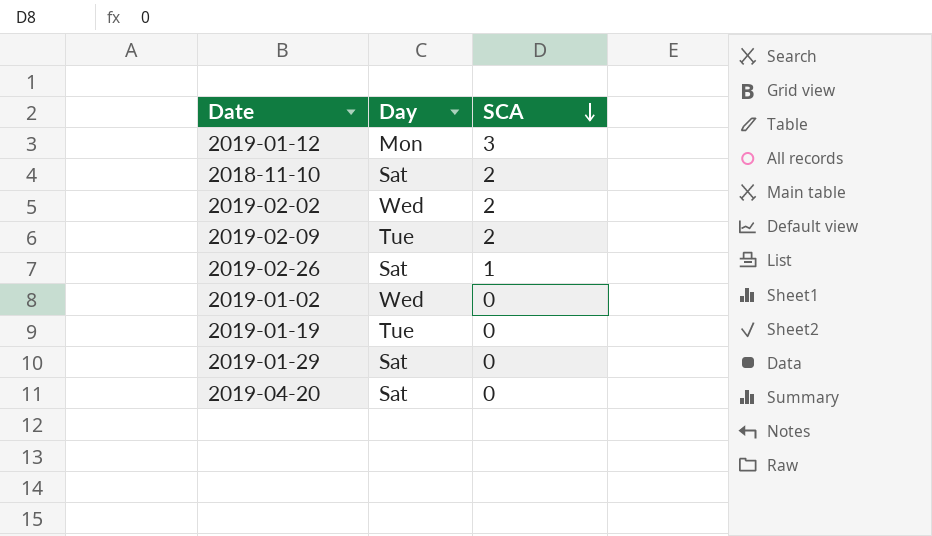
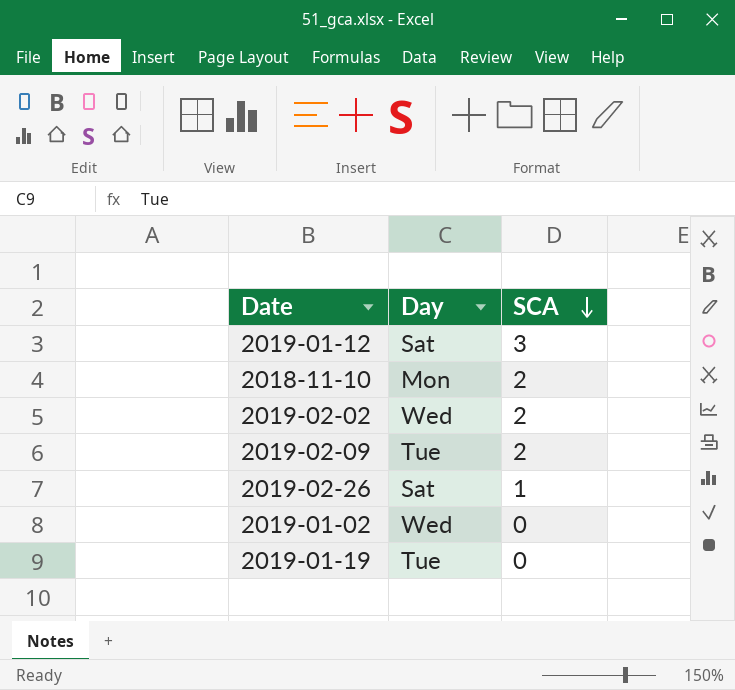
row 2019-01-29: Sat | 0 -> none
row 2019-04-20: Sat | 0 -> none
2019-01-12 | Day: Mon -> Sat
2018-11-10 | Day: Sat -> Mon

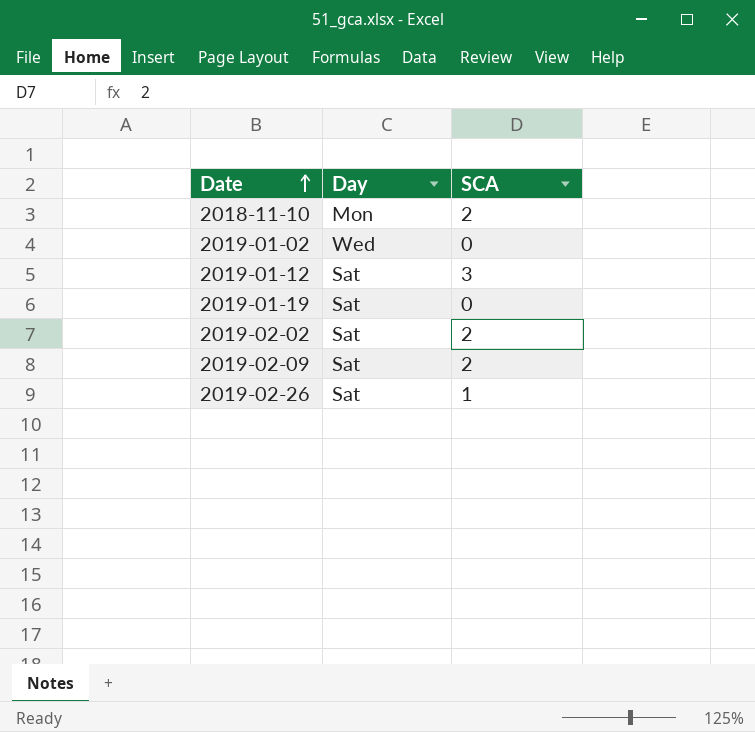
row order: SCA descending -> Date ascending
2019-01-19 | Day: Tue -> Sat
2019-02-02 | Day: Wed -> Sat
2019-02-09 | Day: Tue -> Sat

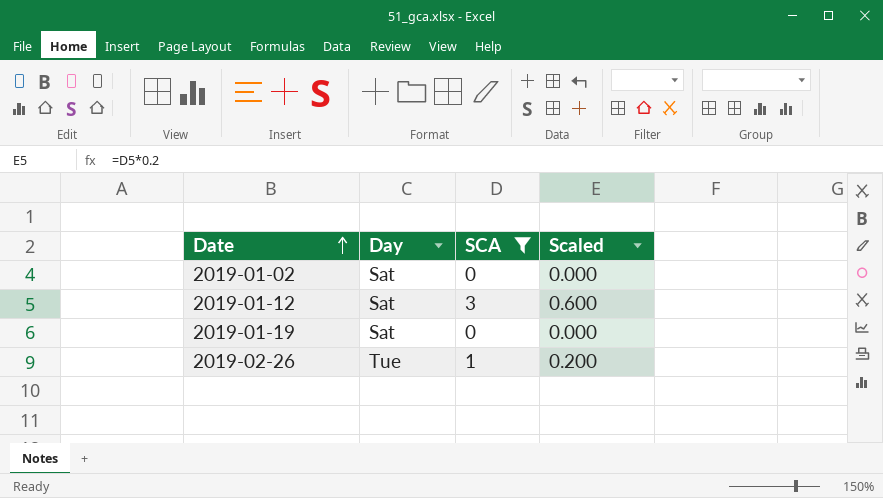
filter: none -> SCA != 2
column Scaled | formula: none -> [SCA] * 0.2
2019-01-02 | Day: Wed -> Sat
2019-02-26 | Day: Sat -> Tue

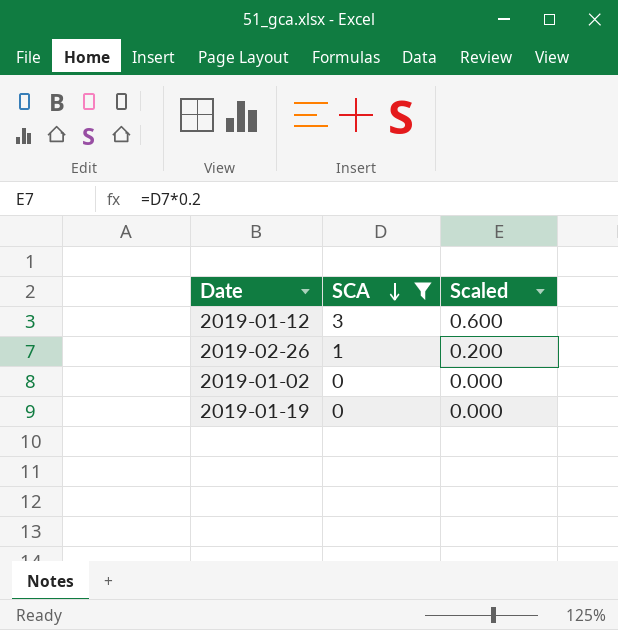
row order: Date ascending -> SCA descending
column Day | position: 2 -> none

